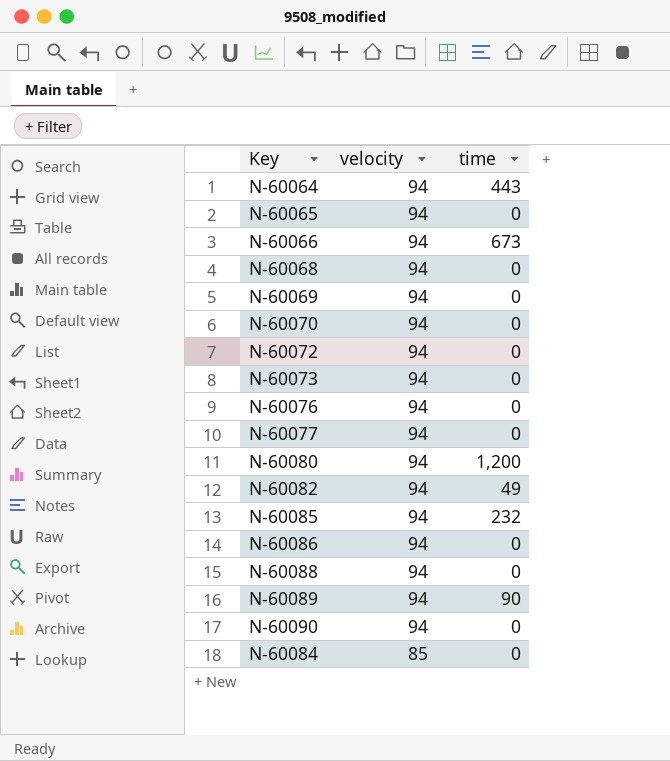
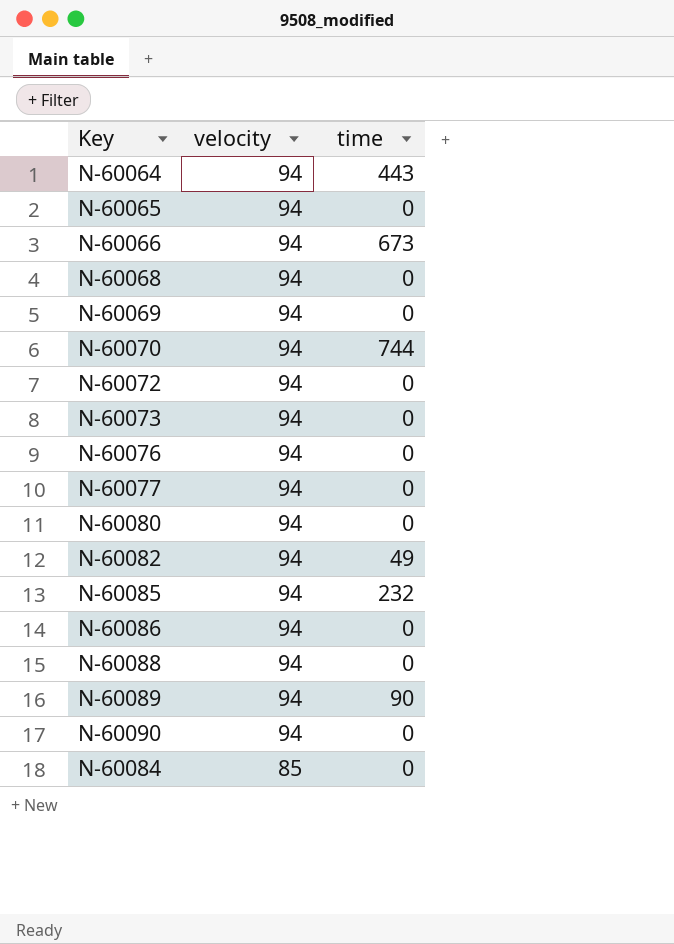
N-60070 | time: 0 -> 744
N-60080 | time: 1,200 -> 0

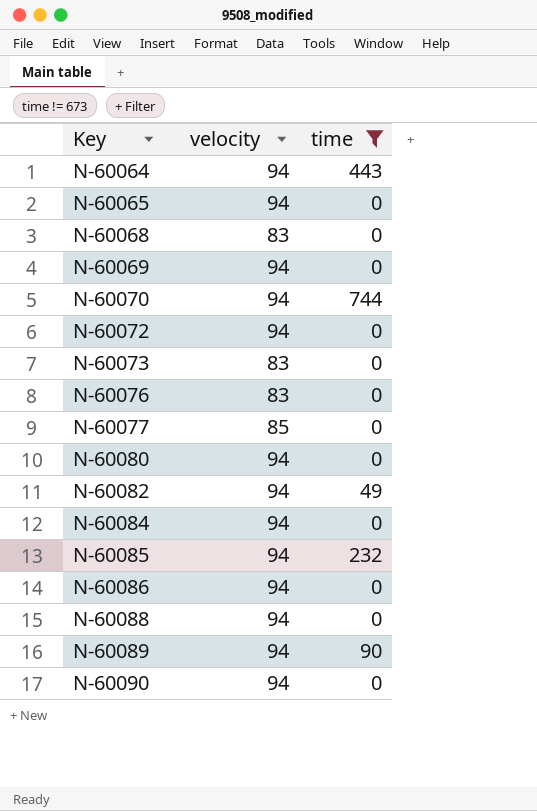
filter: none -> time != 673
row order: velocity descending -> Key ascending
N-60068 | velocity: 94 -> 83
N-60073 | velocity: 94 -> 83
N-60076 | velocity: 94 -> 83
N-60077 | velocity: 94 -> 85
N-60084 | velocity: 85 -> 94

